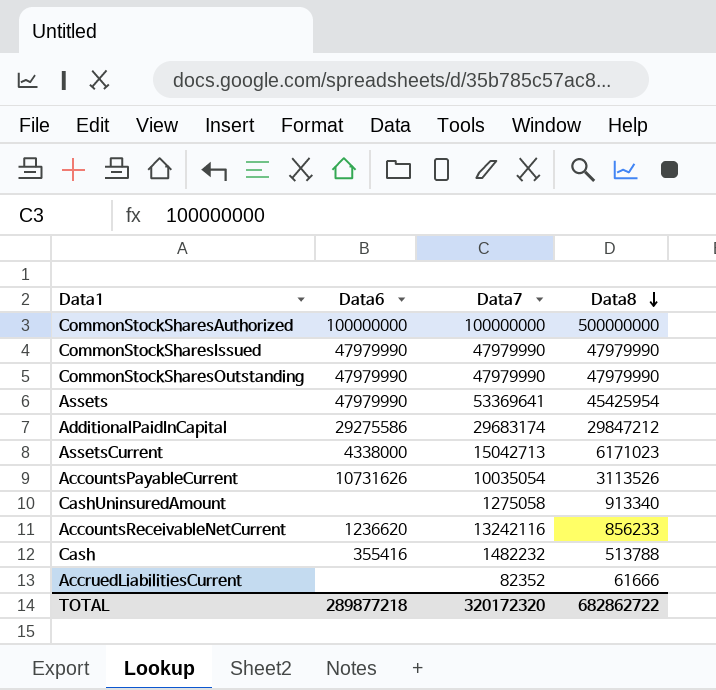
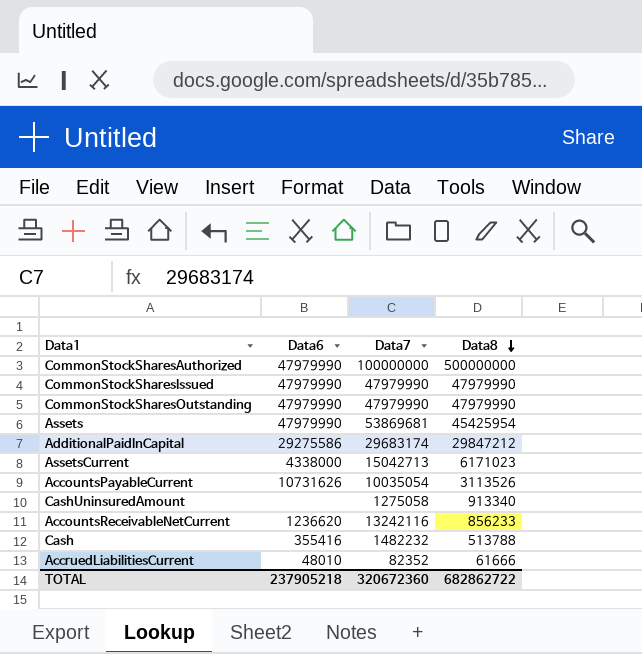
CommonStockSharesAuthorized | Data6: 100000000 -> 47979990
Assets | Data7: 53369641 -> 53869681
AccruedLiabilitiesCurrent | Data6: none -> 48010
TOTAL | Data6: 289877218 -> 237905218
TOTAL | Data7: 320172320 -> 320672360

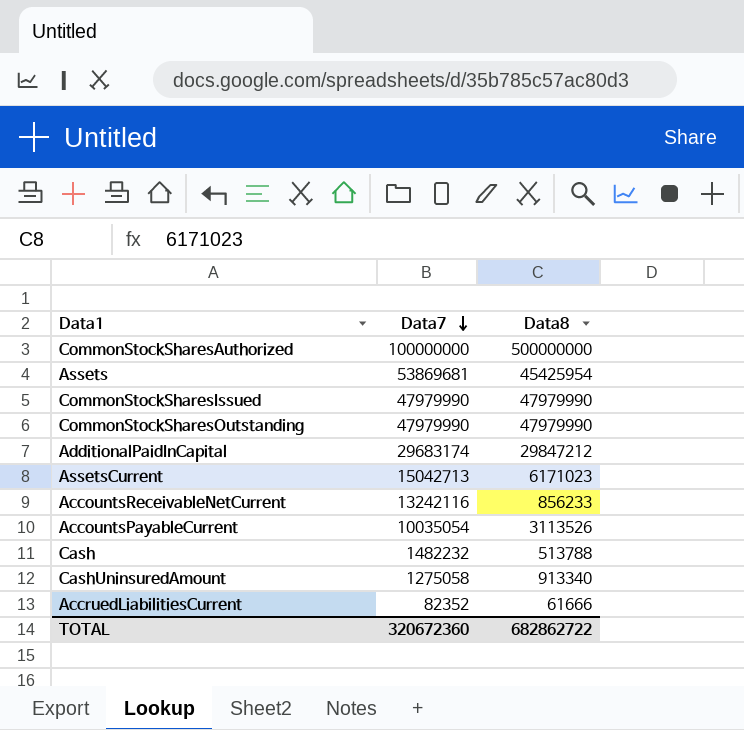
row order: Data8 descending -> Data7 descending
column Data6 | position: 2 -> none

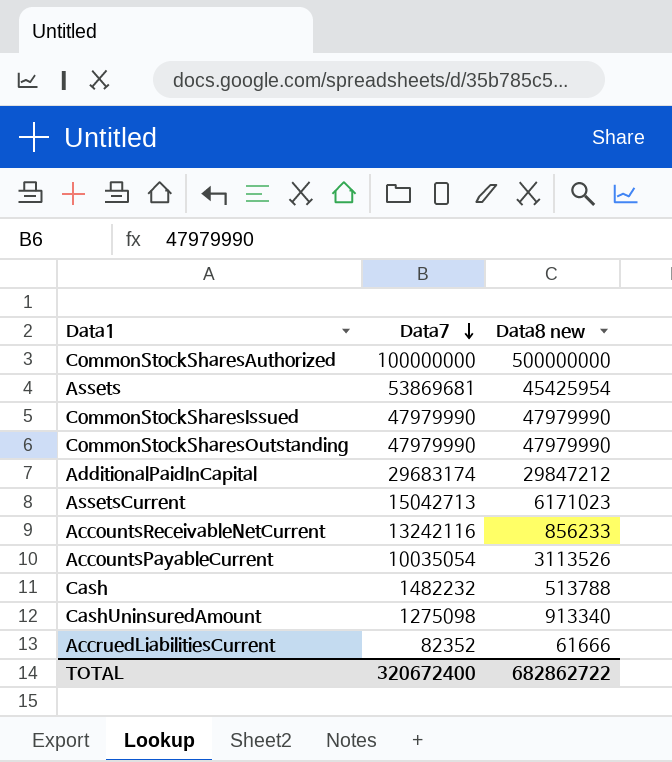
column name: Data8 -> Data8 new
CashUninsuredAmount | Data7: 1275058 -> 1275098
TOTAL | Data7: 320672360 -> 320672400

